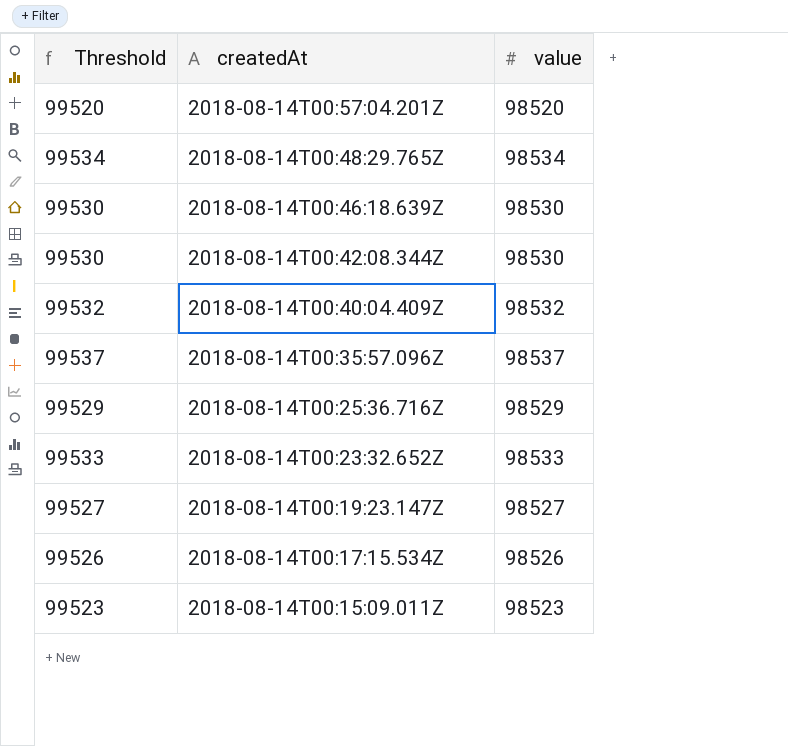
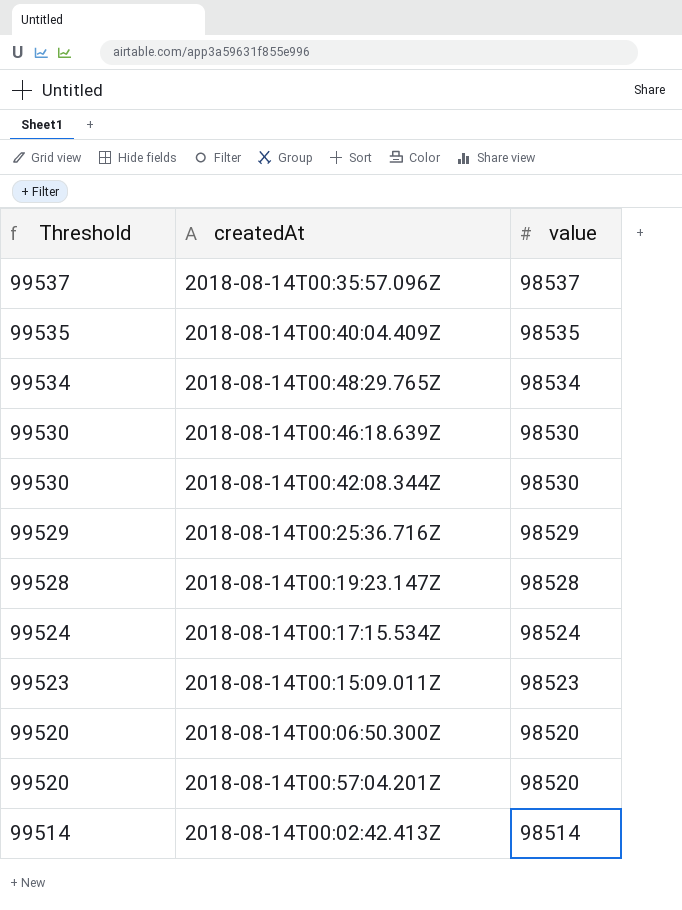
row order: createdAt descending -> Threshold descending
row 2018-08-14T00:23:32.652Z: 99533 | 98533 -> none
2018-08-14T00:40:04.409Z | Threshold: 99532 -> 99535
2018-08-14T00:40:04.409Z | value: 98532 -> 98535
2018-08-14T00:19:23.147Z | Threshold: 99527 -> 99528
2018-08-14T00:19:23.147Z | value: 98527 -> 98528
2018-08-14T00:17:15.534Z | Threshold: 99526 -> 99524
2018-08-14T00:17:15.534Z | value: 98526 -> 98524
row 2018-08-14T00:06:50.300Z: none -> 99520 | 98520
row 2018-08-14T00:02:42.413Z: none -> 99514 | 98514

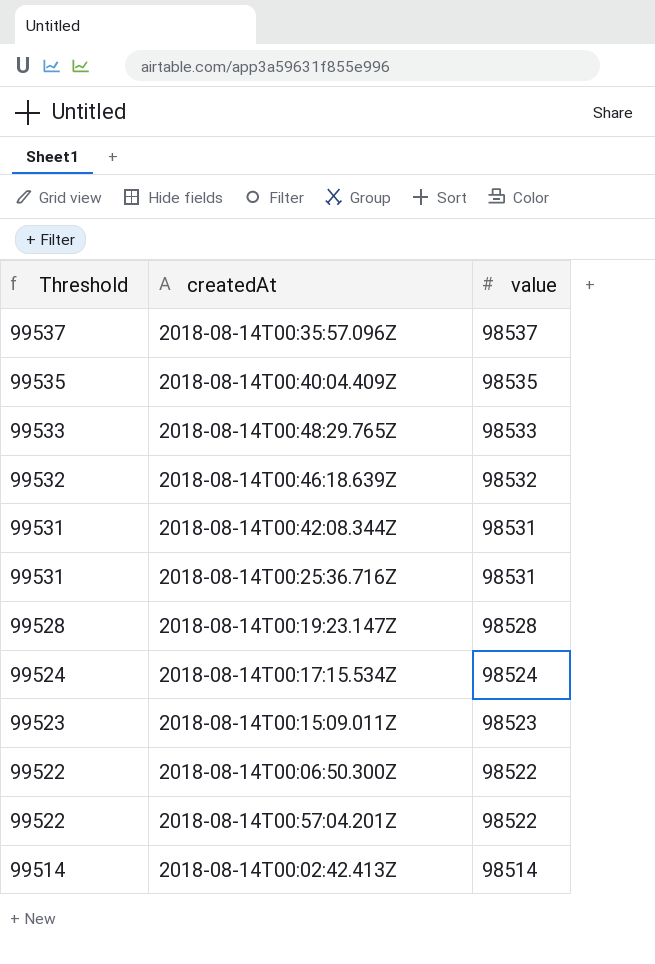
2018-08-14T00:48:29.765Z | Threshold: 99534 -> 99533
2018-08-14T00:48:29.765Z | value: 98534 -> 98533
2018-08-14T00:46:18.639Z | Threshold: 99530 -> 99532
2018-08-14T00:46:18.639Z | value: 98530 -> 98532
2018-08-14T00:42:08.344Z | Threshold: 99530 -> 99531
2018-08-14T00:42:08.344Z | value: 98530 -> 98531
2018-08-14T00:25:36.716Z | Threshold: 99529 -> 99531
2018-08-14T00:25:36.716Z | value: 98529 -> 98531
2018-08-14T00:06:50.300Z | Threshold: 99520 -> 99522
2018-08-14T00:06:50.300Z | value: 98520 -> 98522
2018-08-14T00:57:04.201Z | Threshold: 99520 -> 99522
2018-08-14T00:57:04.201Z | value: 98520 -> 98522

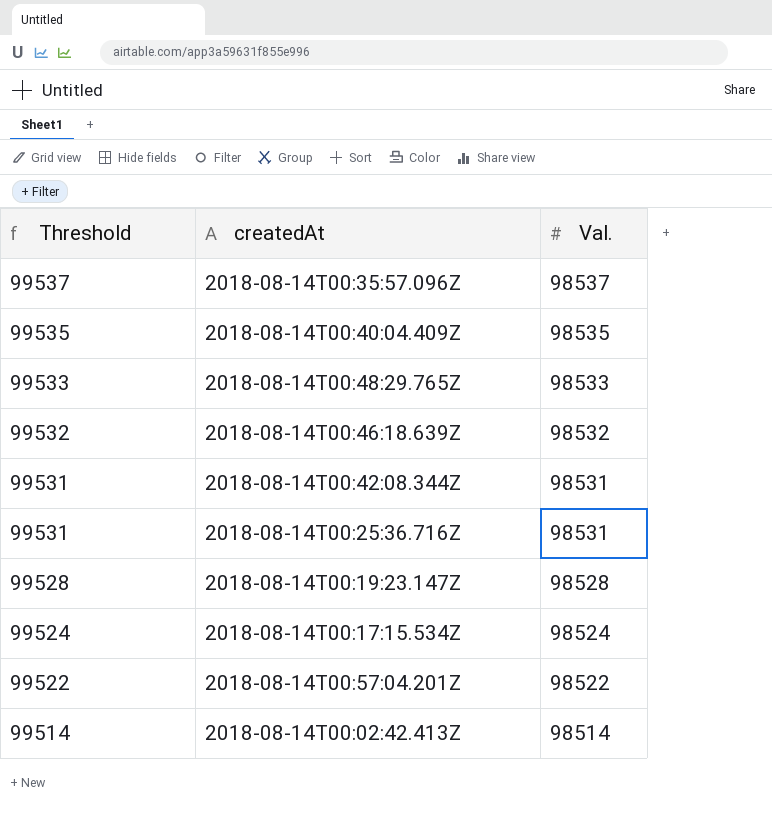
column name: value -> Val.
row 2018-08-14T00:15:09.011Z: 99523 | 98523 -> none
row 2018-08-14T00:06:50.300Z: 99522 | 98522 -> none

